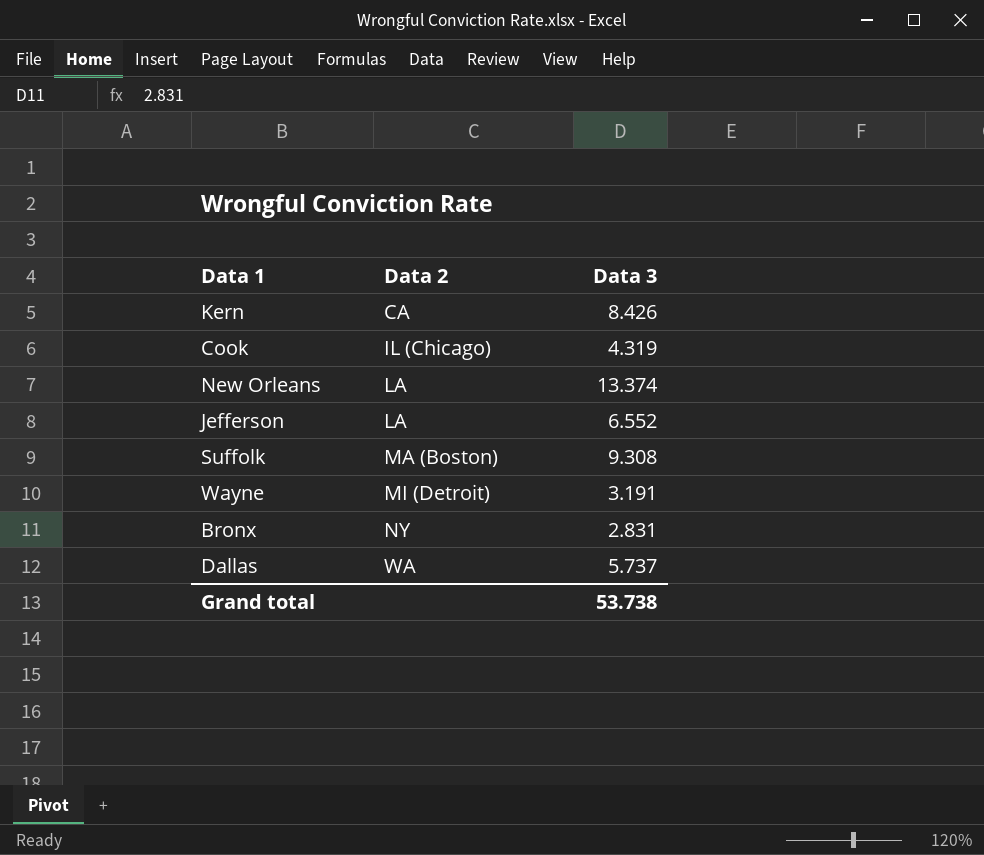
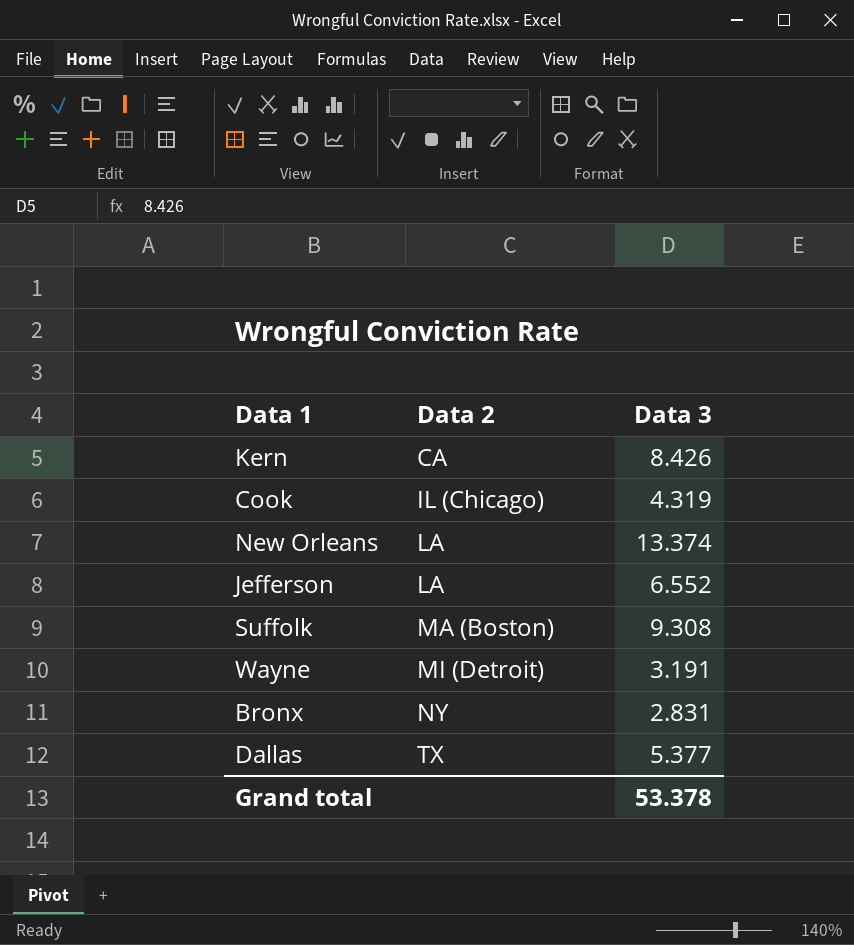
Dallas | Data 2: WA -> TX
Dallas | Data 3: 5.737 -> 5.377
Grand total | Data 3: 53.738 -> 53.378

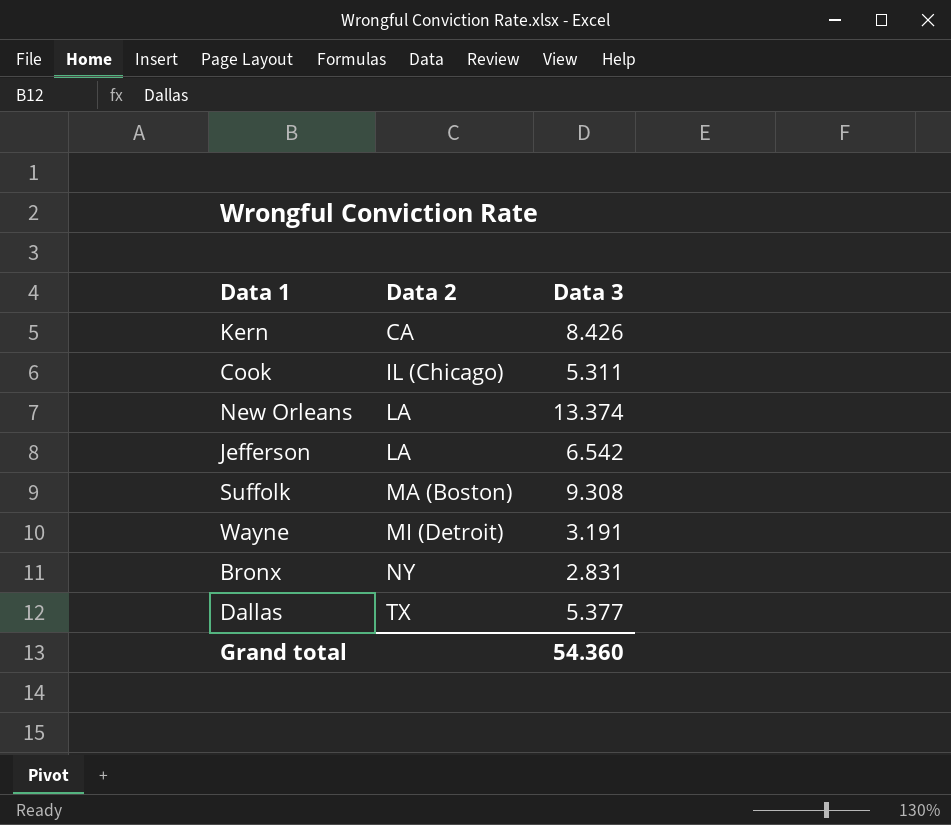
Cook | Data 3: 4.319 -> 5.311
Jefferson | Data 3: 6.552 -> 6.542
Grand total | Data 3: 53.378 -> 54.360

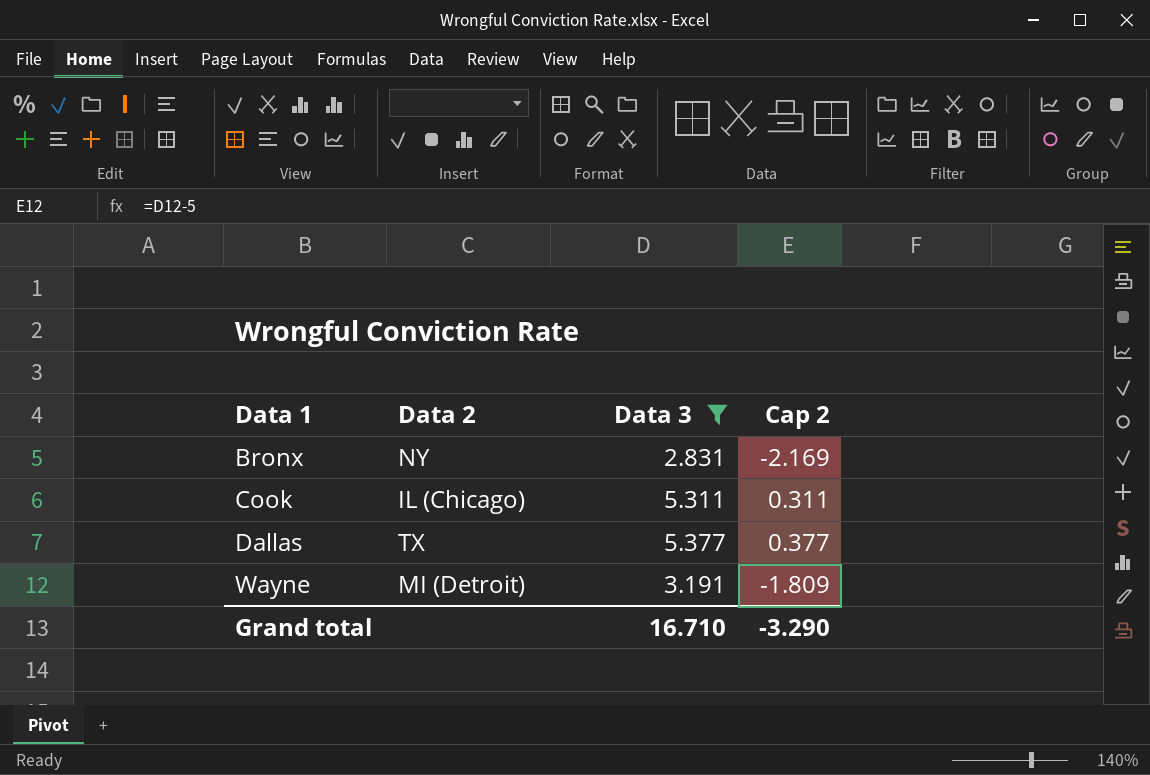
filter: none -> Data 3 <= 5.377
row order: Data 2 ascending -> Data 1 ascending
column Cap 2 | formula: none -> [Data 3] - 5
Grand total | Data 3: 54.360 -> 16.710

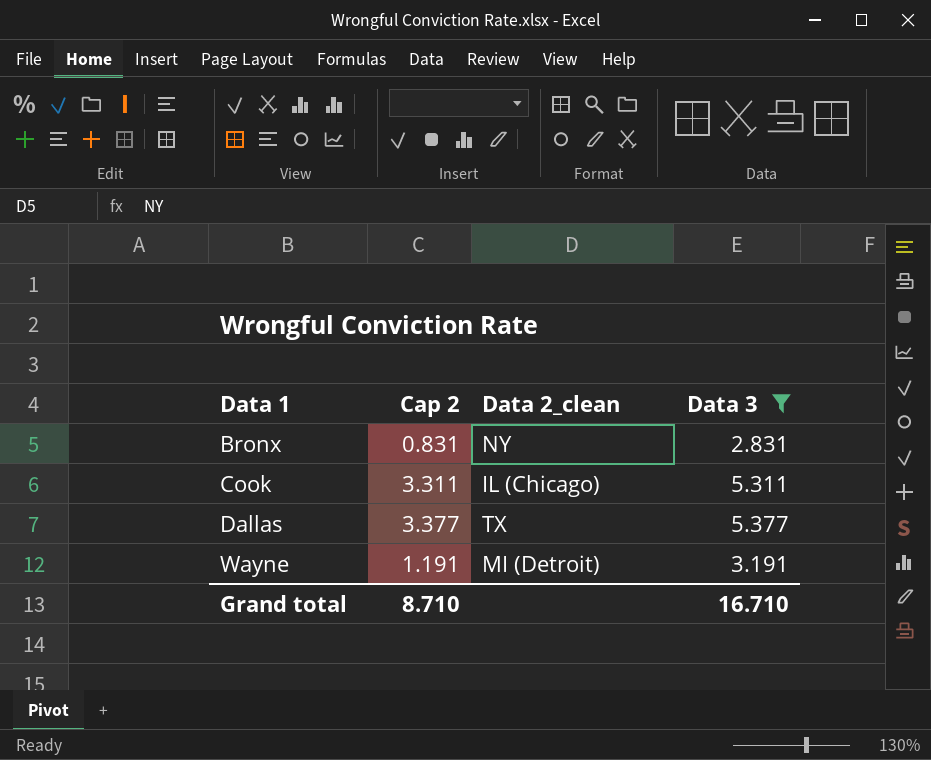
column Cap 2 | formula: [Data 3] - 5 -> [Data 3] - 2
column Cap 2 | position: 4 -> 2
column name: Data 2 -> Data 2_clean
Grand total | Cap 2: -3.290 -> 8.710

